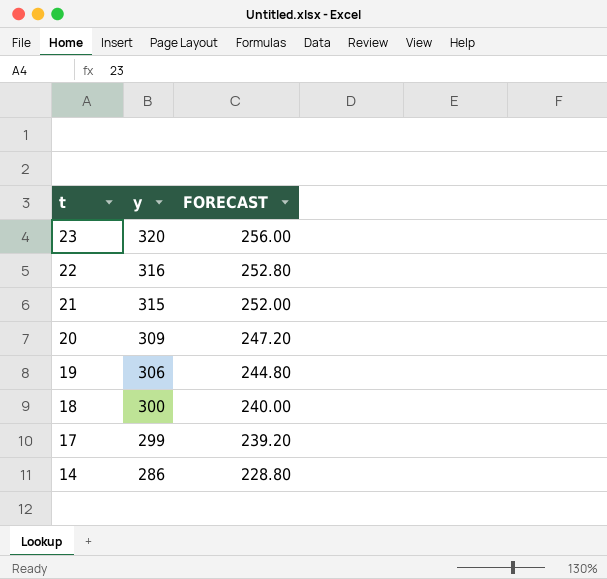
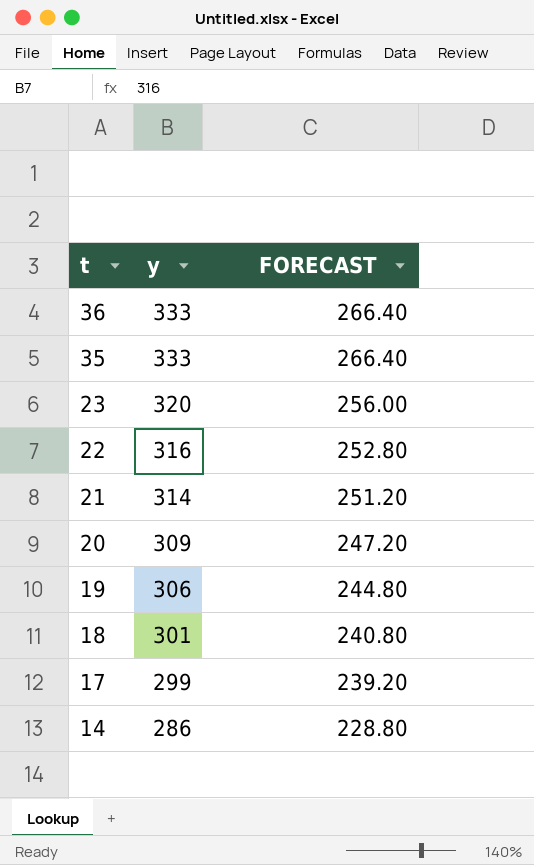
row 36: none -> 333 | 266.40
row 35: none -> 333 | 266.40
21 | y: 315 -> 314
21 | FORECAST: 252.00 -> 251.20
18 | y: 300 -> 301
18 | FORECAST: 240.00 -> 240.80

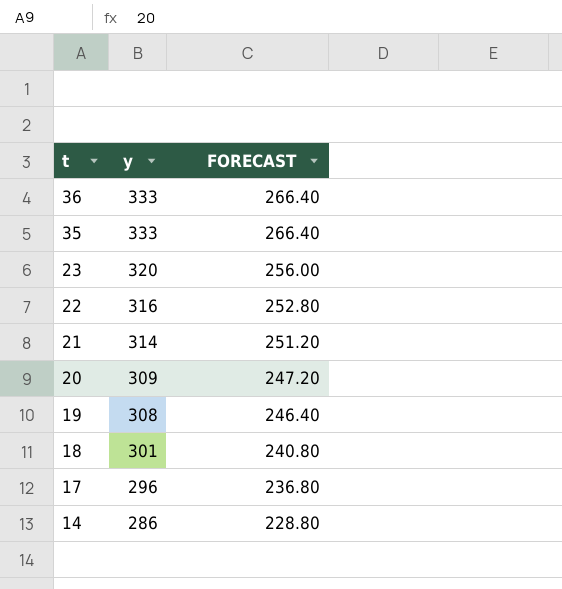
19 | y: 306 -> 308
19 | FORECAST: 244.80 -> 246.40
17 | y: 299 -> 296
17 | FORECAST: 239.20 -> 236.80

